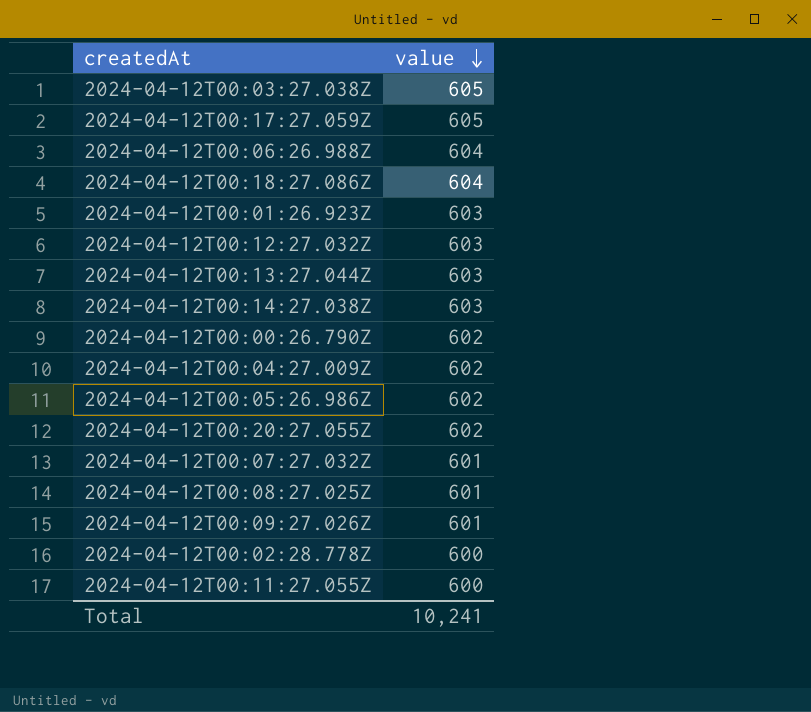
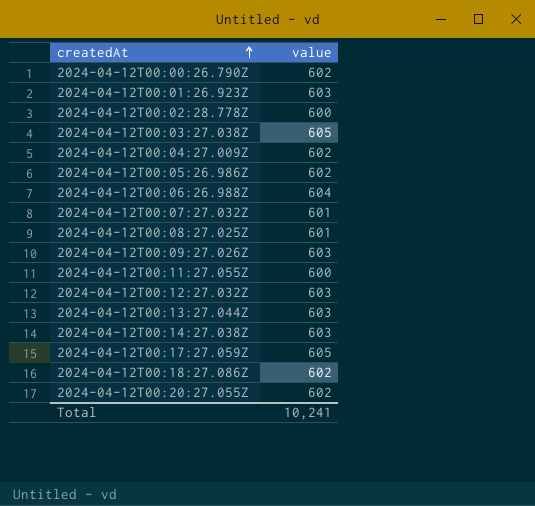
row order: value descending -> createdAt ascending
2024-04-12T00:09:27.026Z | value: 601 -> 603
2024-04-12T00:18:27.086Z | value: 604 -> 602

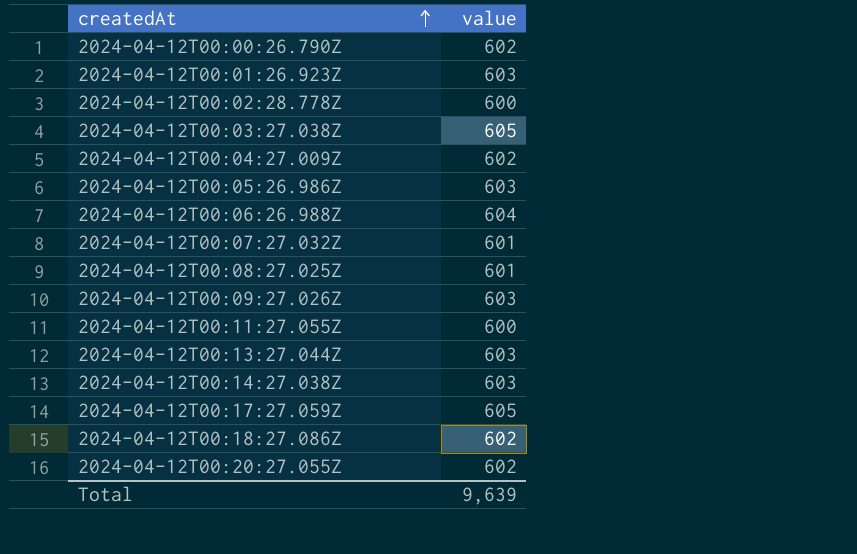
row 2024-04-12T00:12:27.032Z: 603 -> none
2024-04-12T00:05:26.986Z | value: 602 -> 603
Total | value: 10,241 -> 9,639

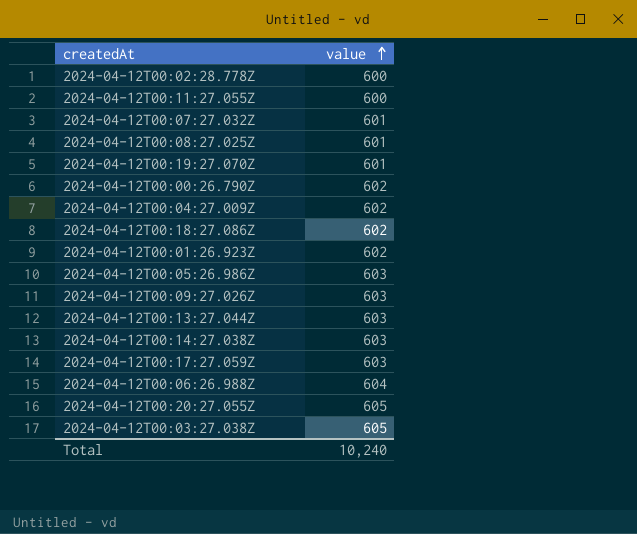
row order: createdAt ascending -> value ascending
row 2024-04-12T00:19:27.070Z: none -> 601
2024-04-12T00:01:26.923Z | value: 603 -> 602
2024-04-12T00:17:27.059Z | value: 605 -> 603
2024-04-12T00:20:27.055Z | value: 602 -> 605
Total | value: 9,639 -> 10,240

